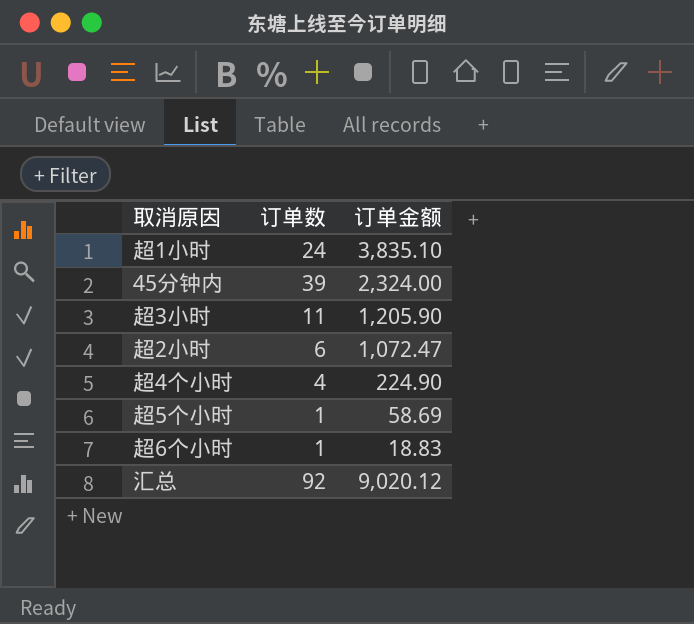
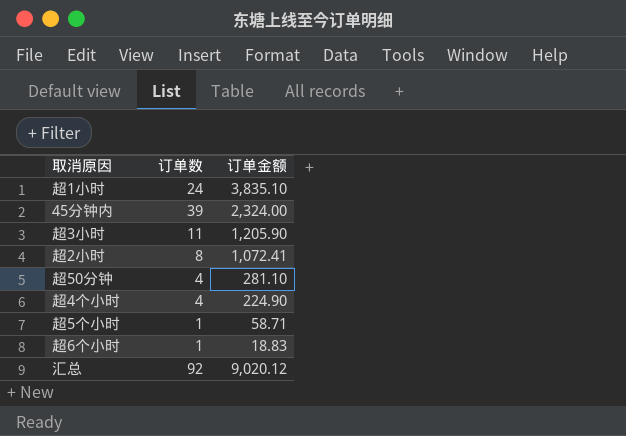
超2小时 | 订单数: 6 -> 8
超2小时 | 订单金额: 1,072.47 -> 1,072.41
row 超50分钟: none -> 4 | 281.10
超5个小时 | 订单金额: 58.69 -> 58.71

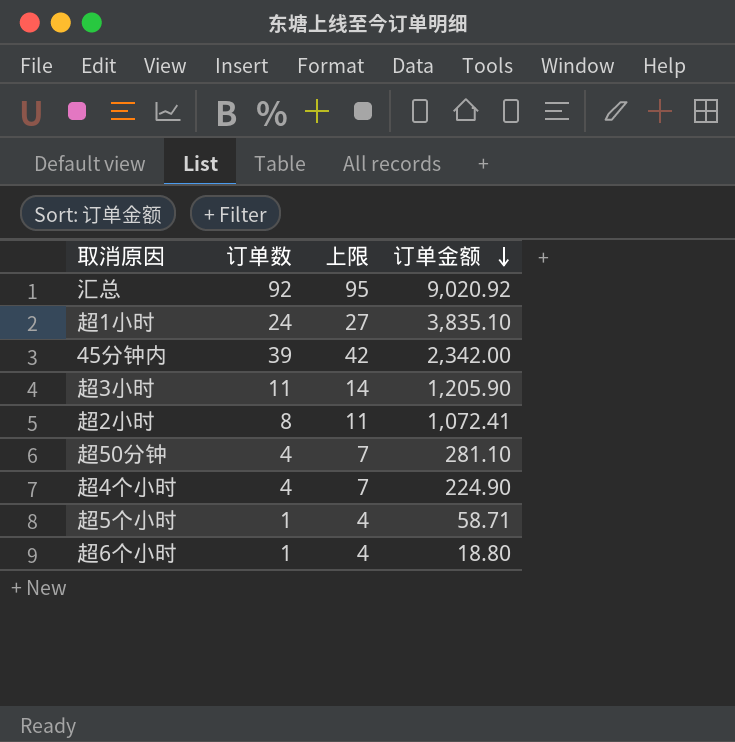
row order: none -> 订单金额 descending
column 上限 | formula: none -> [订单数] + 3
汇总 | 订单金额: 9,020.12 -> 9,020.92
45分钟内 | 订单金额: 2,324.00 -> 2,342.00
超6个小时 | 订单金额: 18.83 -> 18.80

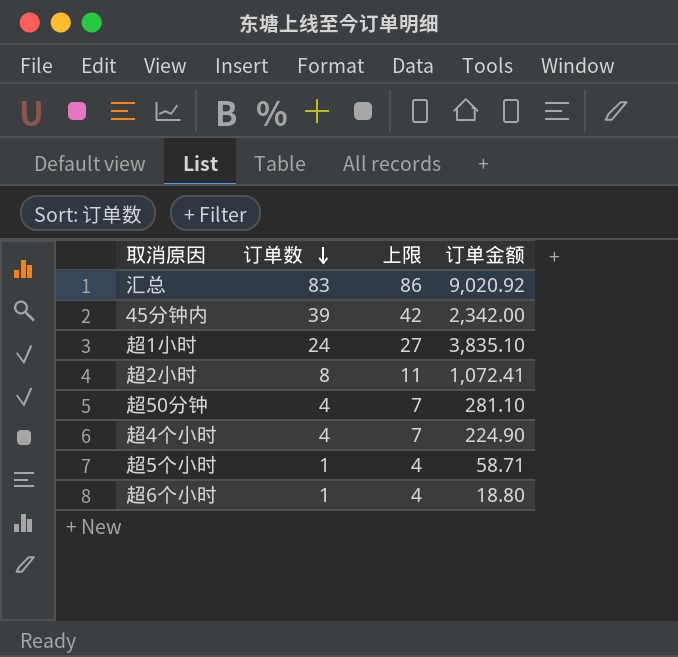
row order: 订单金额 descending -> 订单数 descending
row 超3小时: 11 | 14 | 1,205.90 -> none
汇总 | 订单数: 92 -> 83
汇总 | 上限: 95 -> 86

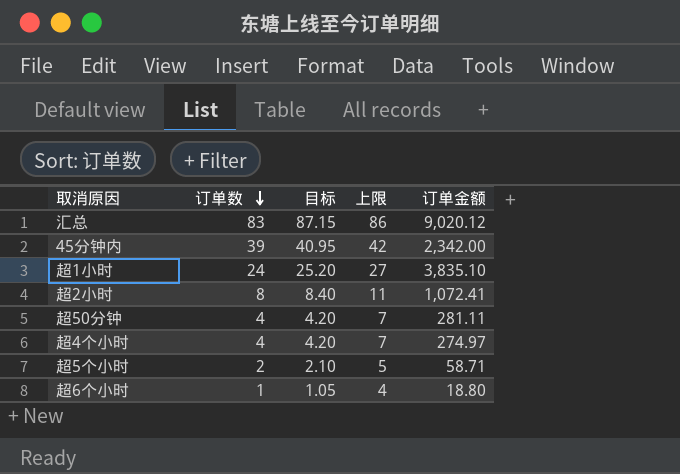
column 目标 | formula: none -> [订单数] * 1.05
汇总 | 订单金额: 9,020.92 -> 9,020.12
超50分钟 | 订单金额: 281.10 -> 281.11
超4个小时 | 订单金额: 224.90 -> 274.97
超5个小时 | 订单数: 1 -> 2
超5个小时 | 上限: 4 -> 5

